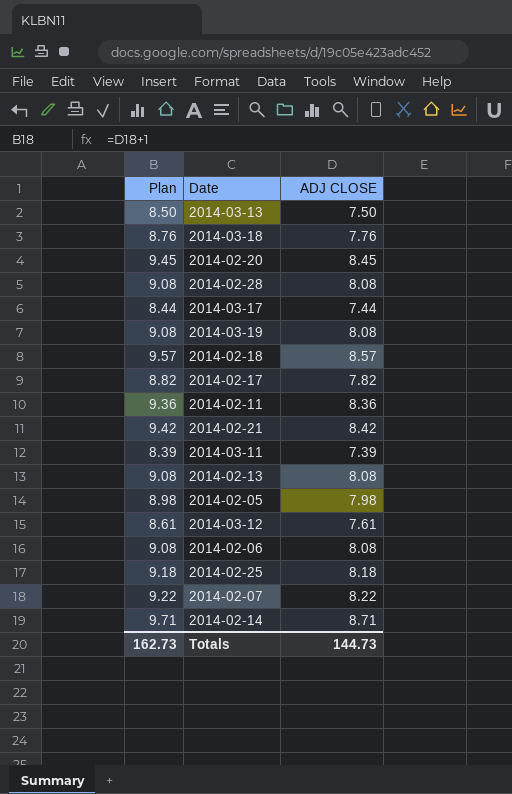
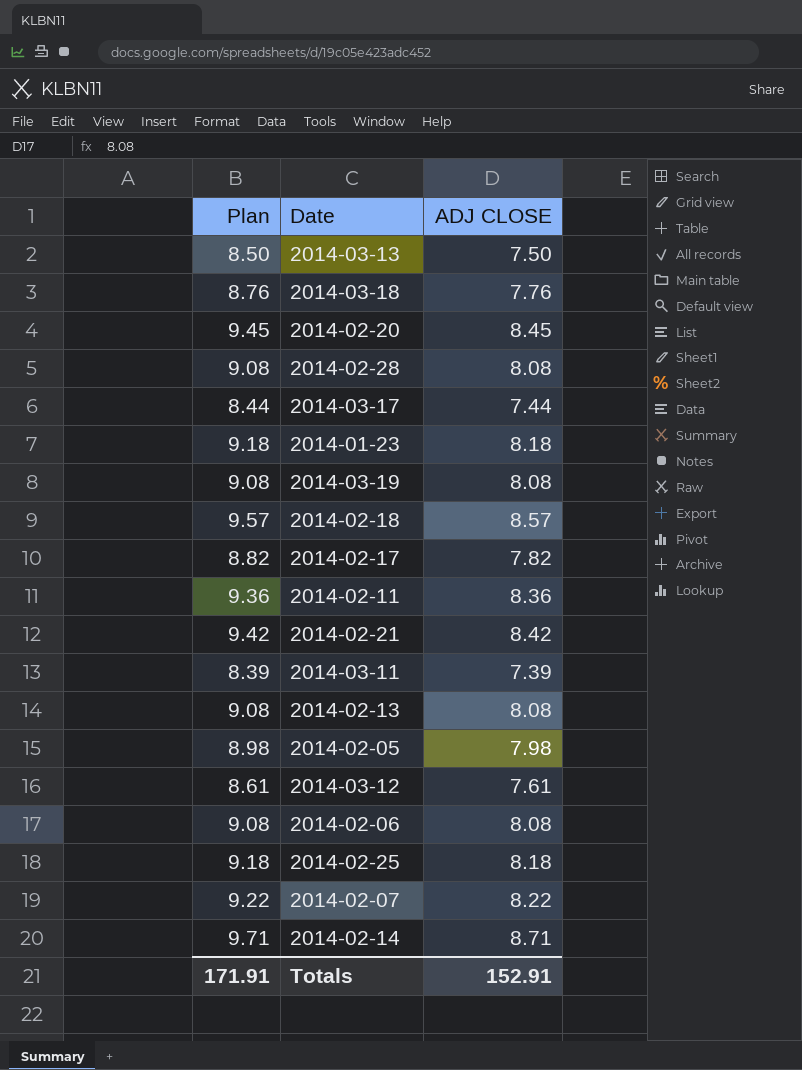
row 2014-01-23: none -> 9.18 | 8.18
Totals | Plan: 162.73 -> 171.91
Totals | ADJ CLOSE: 144.73 -> 152.91

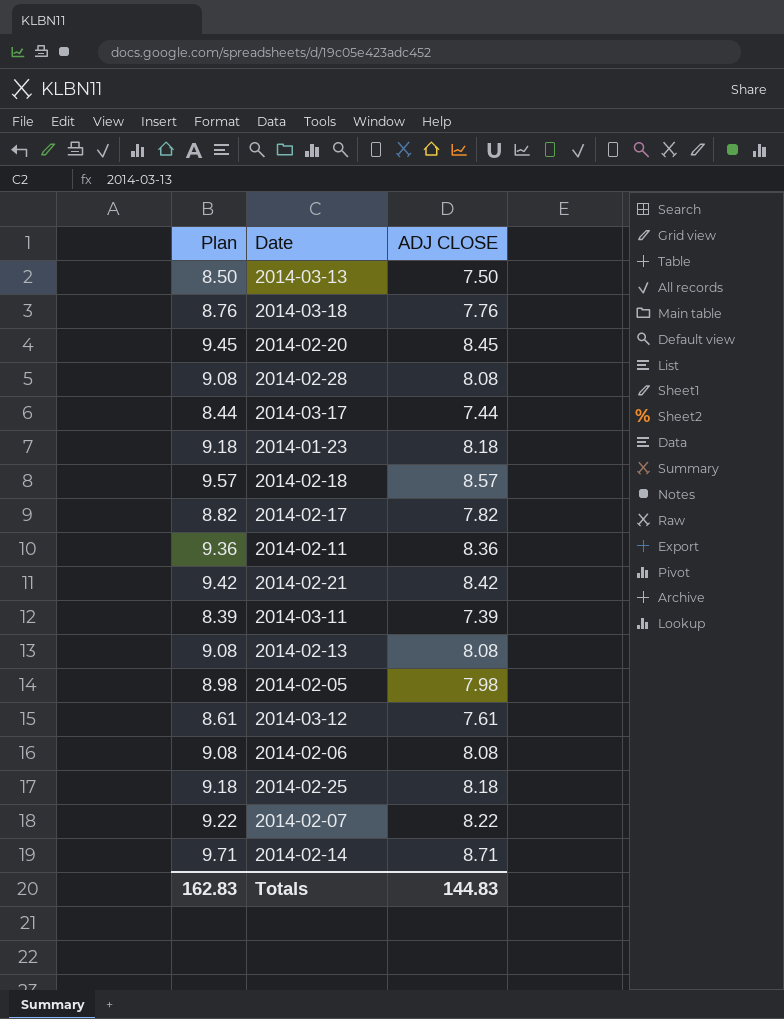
row 2014-03-19: 9.08 | 8.08 -> none
Totals | Plan: 171.91 -> 162.83
Totals | ADJ CLOSE: 152.91 -> 144.83

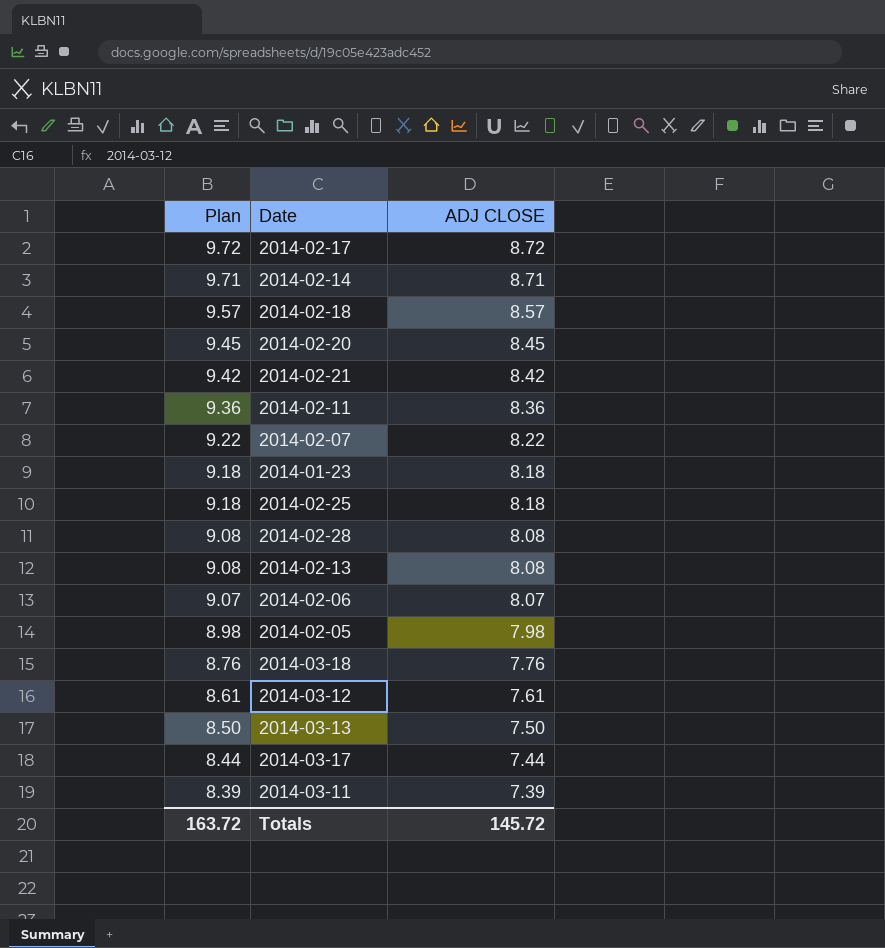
row order: none -> Plan descending
2014-02-17 | Plan: 8.82 -> 9.72
2014-02-17 | ADJ CLOSE: 7.82 -> 8.72
2014-02-06 | Plan: 9.08 -> 9.07
2014-02-06 | ADJ CLOSE: 8.08 -> 8.07
Totals | Plan: 162.83 -> 163.72
Totals | ADJ CLOSE: 144.83 -> 145.72

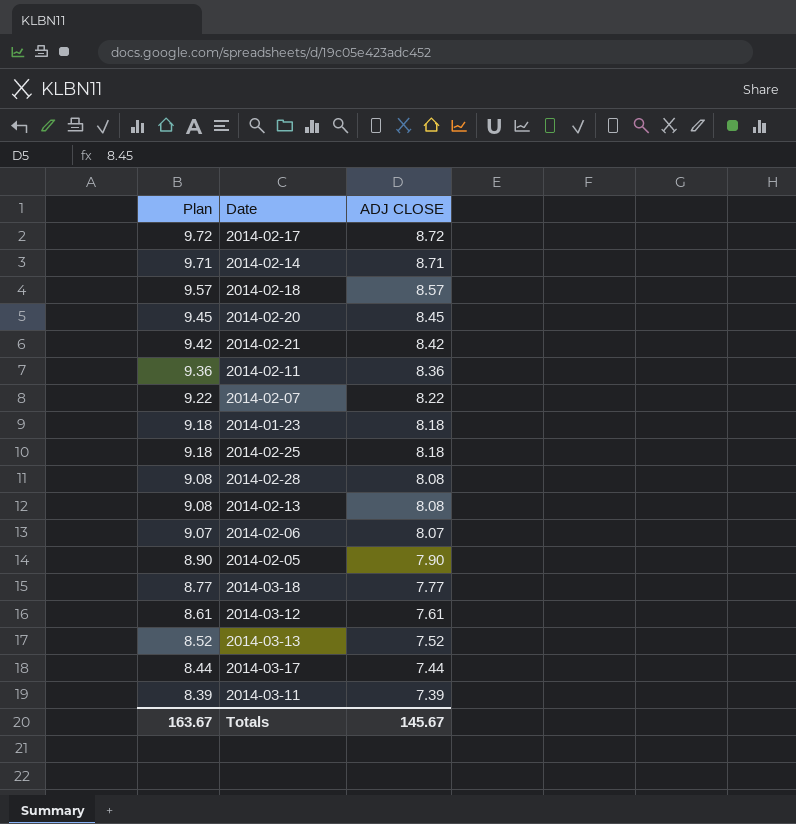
2014-02-05 | Plan: 8.98 -> 8.90
2014-02-05 | ADJ CLOSE: 7.98 -> 7.90
2014-03-18 | Plan: 8.76 -> 8.77
2014-03-18 | ADJ CLOSE: 7.76 -> 7.77
2014-03-13 | Plan: 8.50 -> 8.52
2014-03-13 | ADJ CLOSE: 7.50 -> 7.52
Totals | Plan: 163.72 -> 163.67
Totals | ADJ CLOSE: 145.72 -> 145.67

